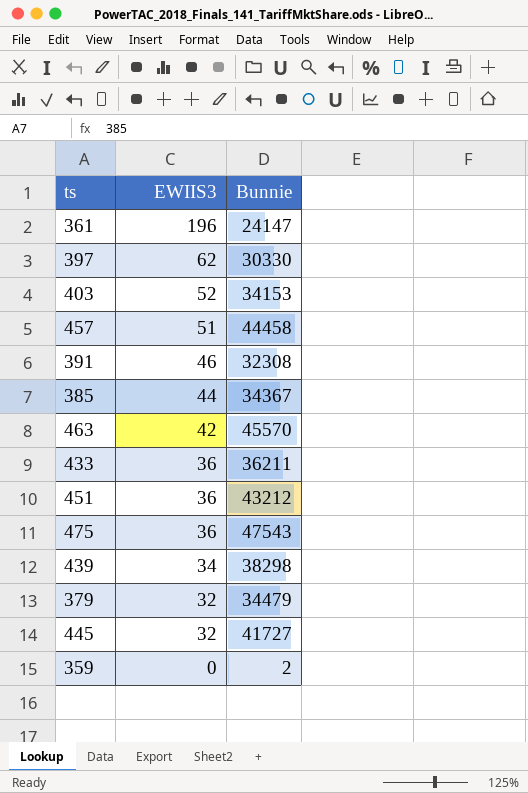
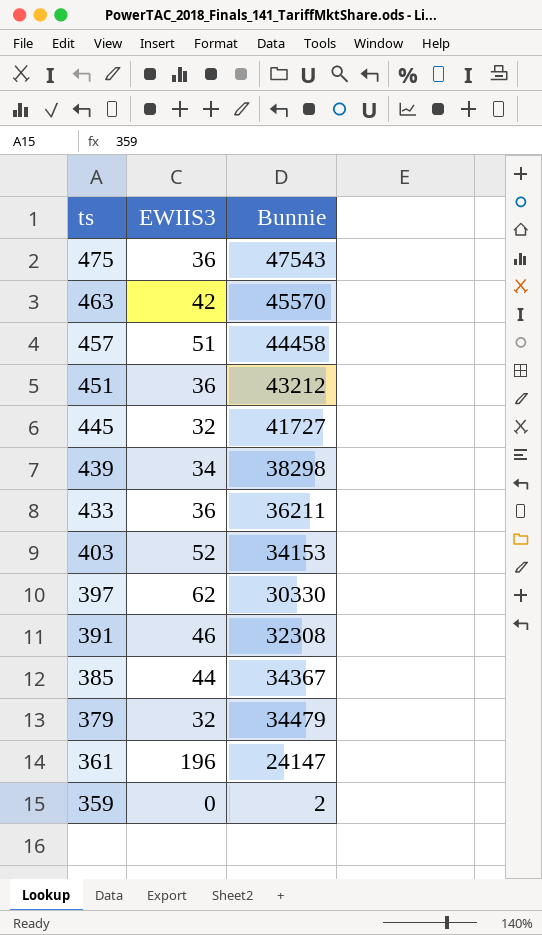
row order: EWIIS3 descending -> ts descending

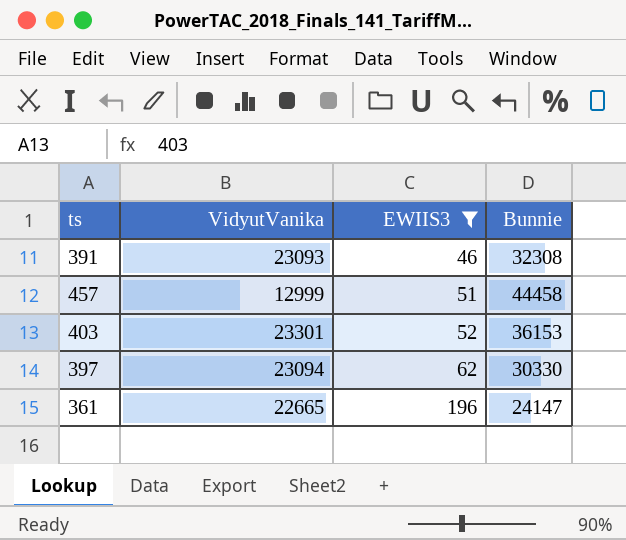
filter: none -> EWIIS3 >= 46
row order: ts descending -> EWIIS3 ascending
column VidyutVanika | position: none -> 2
403 | Bunnie: 34153 -> 36153

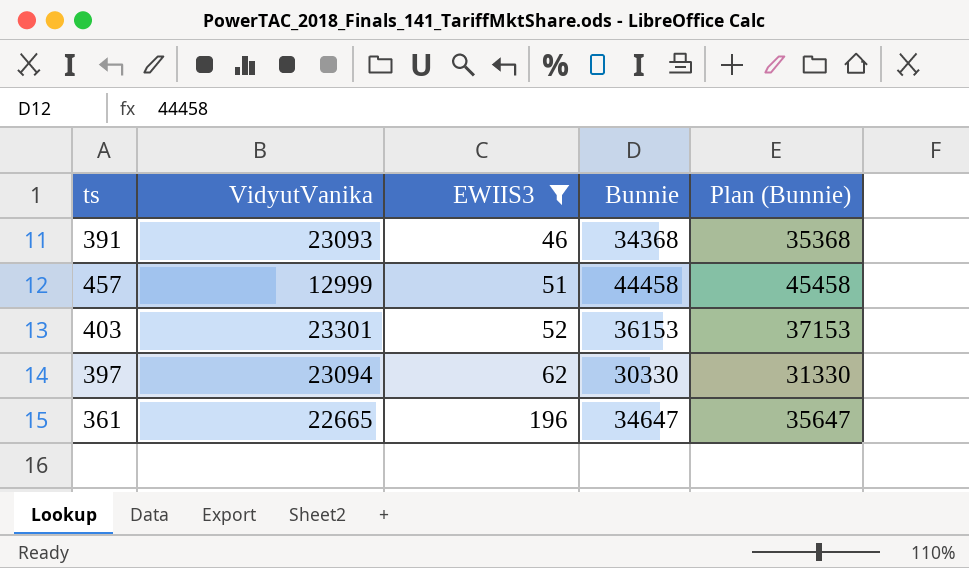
column Plan (Bunnie) | formula: none -> [Bunnie] + 1000
391 | Bunnie: 32308 -> 34368
361 | Bunnie: 24147 -> 34647

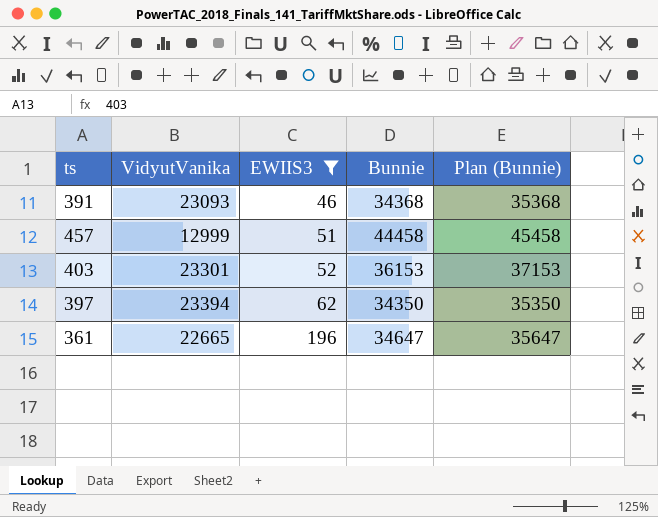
397 | VidyutVanika: 23094 -> 23394
397 | Bunnie: 30330 -> 34350
397 | Plan (Bunnie): 31330 -> 35350

